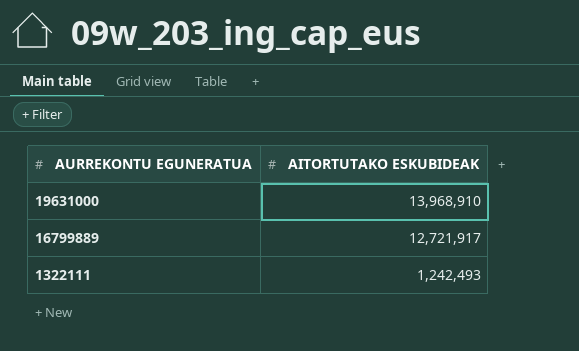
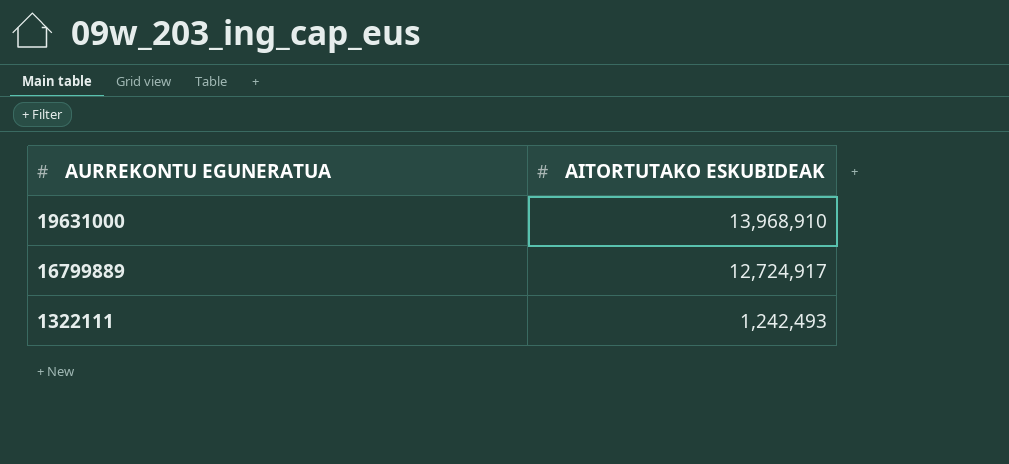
16799889 | AITORTUTAKO ESKUBIDEAK: 12,721,917 -> 12,724,917

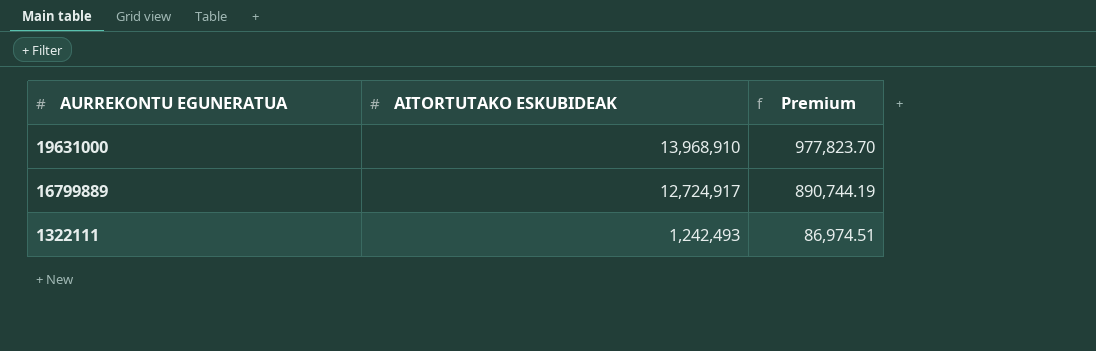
column Premium | formula: none -> [AITORTUTAKO ESKUBIDEAK] * 0.07

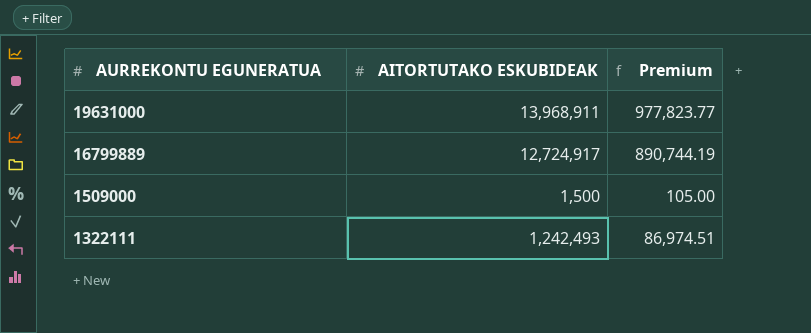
19631000 | AITORTUTAKO ESKUBIDEAK: 13,968,910 -> 13,968,911
19631000 | Premium: 977,823.70 -> 977,823.77
row 1509000: none -> 1,500 | 105.00

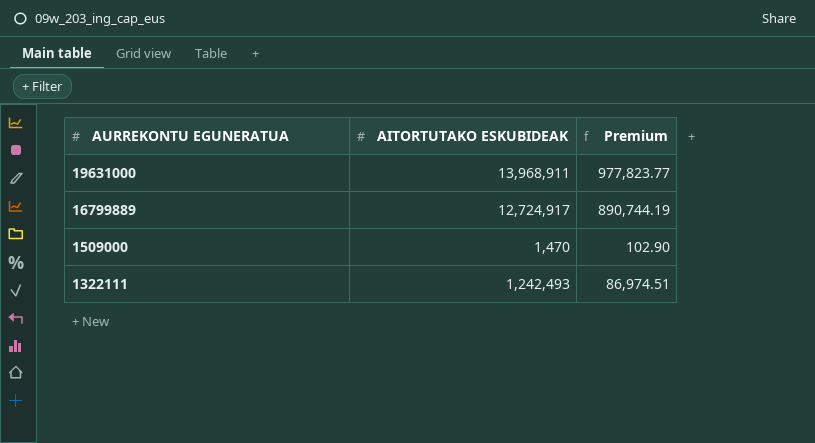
1509000 | AITORTUTAKO ESKUBIDEAK: 1,500 -> 1,470
1509000 | Premium: 105.00 -> 102.90

